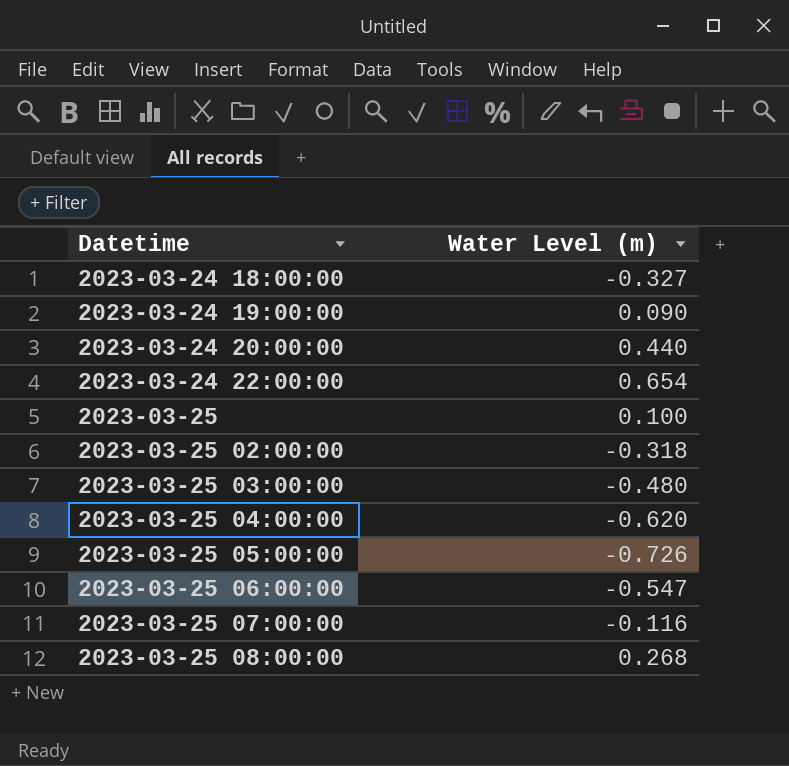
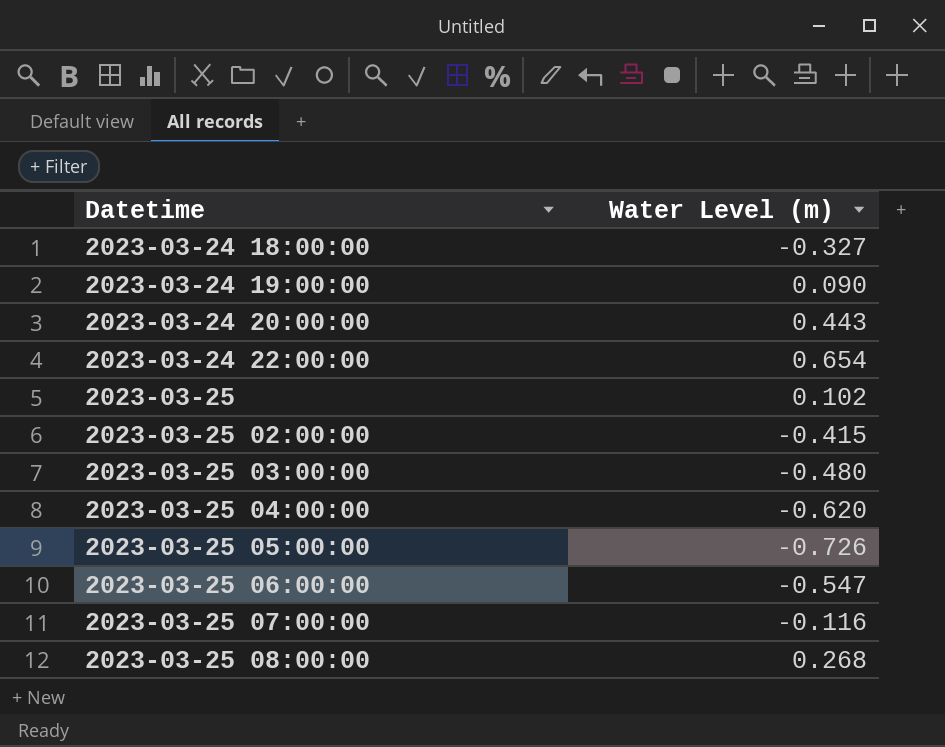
2023-03-24 20:00:00 | Water Level (m): 0.440 -> 0.443
2023-03-25 | Water Level (m): 0.100 -> 0.102
2023-03-25 02:00:00 | Water Level (m): -0.318 -> -0.415

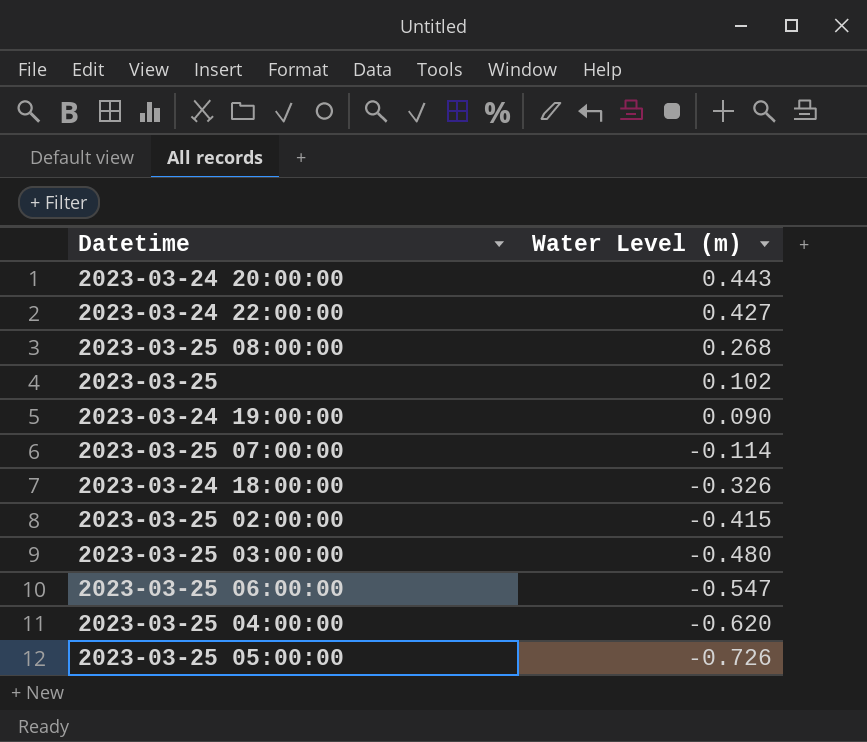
row order: Datetime ascending -> Water Level (m) descending
2023-03-24 22:00:00 | Water Level (m): 0.654 -> 0.427
2023-03-25 07:00:00 | Water Level (m): -0.116 -> -0.114
2023-03-24 18:00:00 | Water Level (m): -0.327 -> -0.326

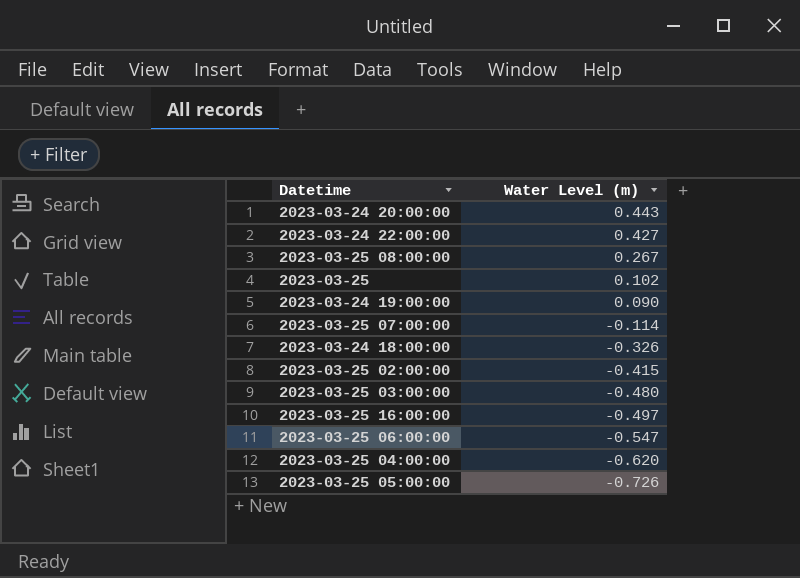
2023-03-25 08:00:00 | Water Level (m): 0.268 -> 0.267
row 2023-03-25 16:00:00: none -> -0.497

